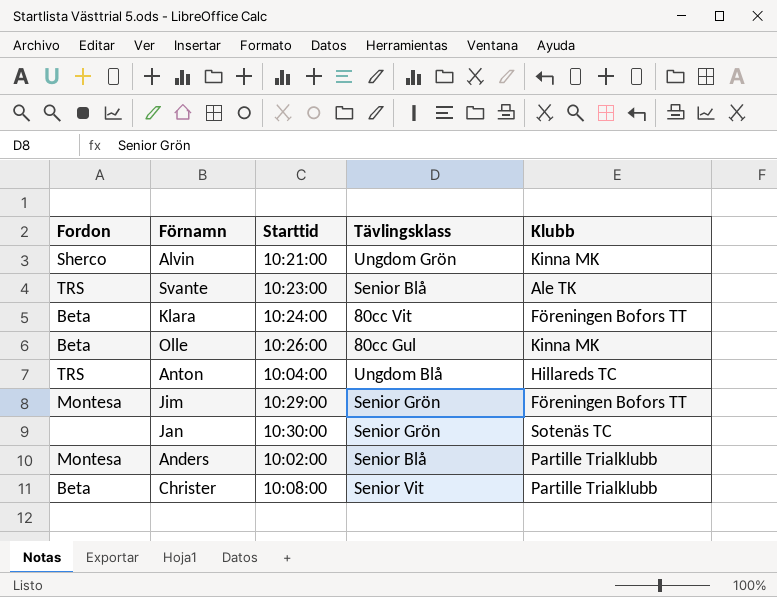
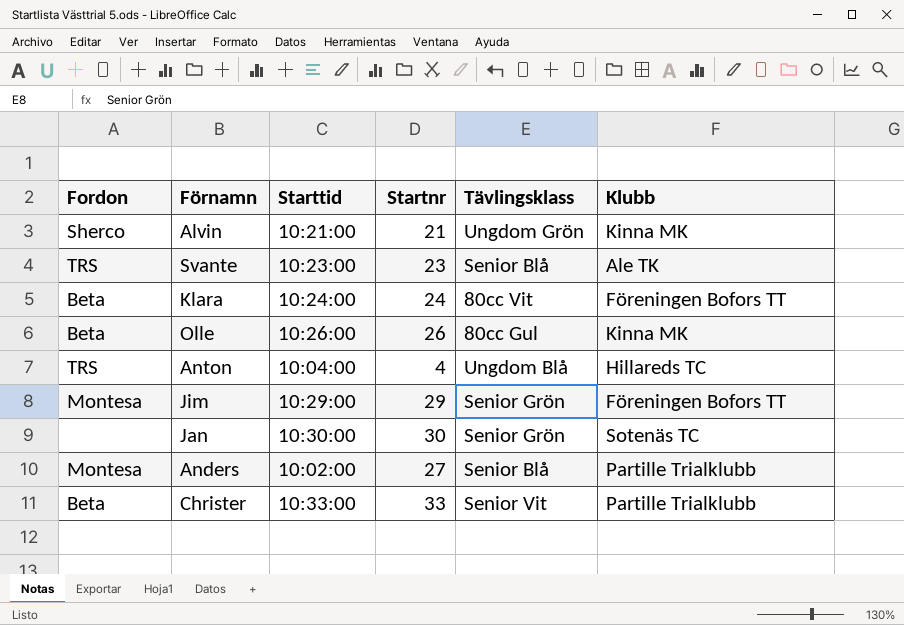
column Startnr | position: none -> 4
Christer | Starttid: 10:08:00 -> 10:33:00

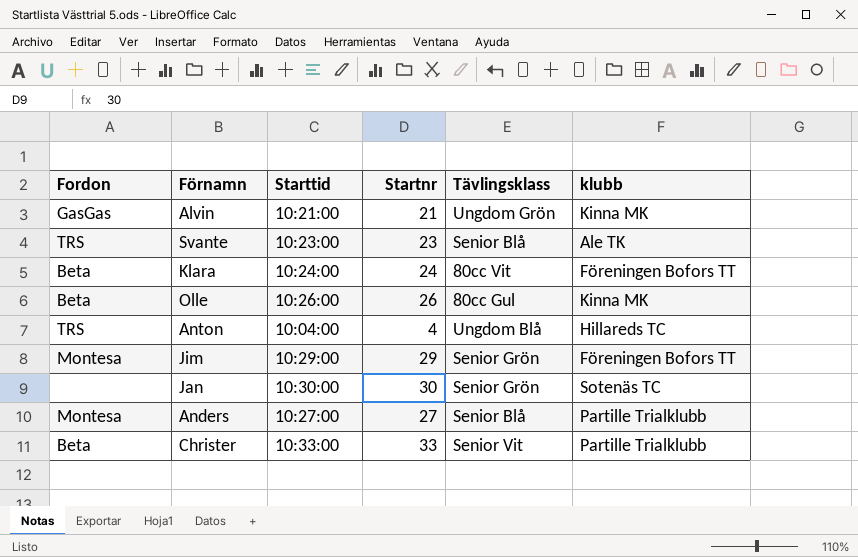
column name: Klubb -> klubb
Alvin | Fordon: Sherco -> GasGas
Anders | Starttid: 10:02:00 -> 10:27:00

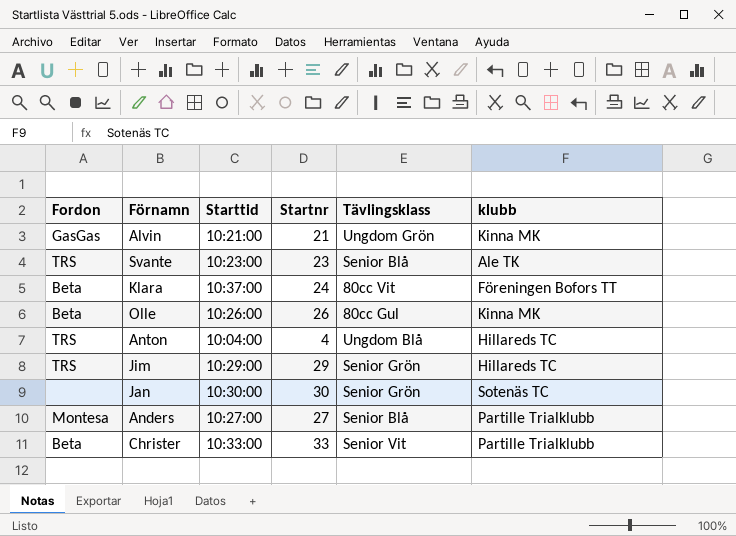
Klara | Starttid: 10:24:00 -> 10:37:00
Jim | Fordon: Montesa -> TRS
Jim | klubb: Föreningen Bofors TT -> Hillareds TC

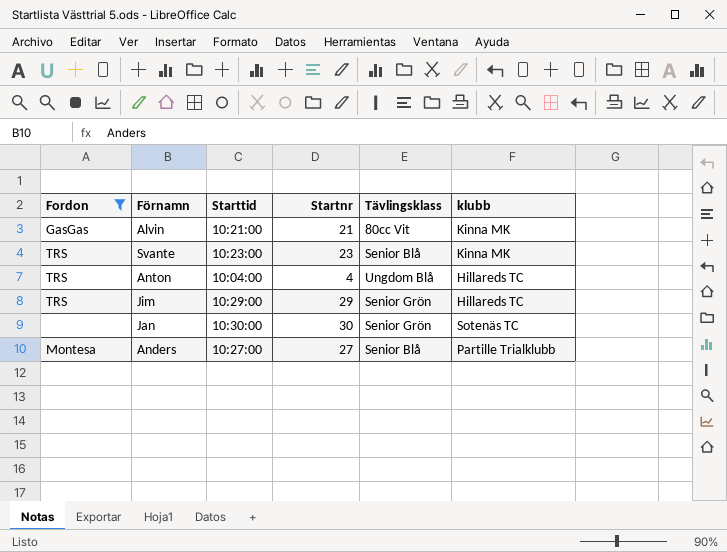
filter: none -> Fordon != Beta
Alvin | Tävlingsklass: Ungdom Grön -> 80cc Vit
Svante | klubb: Ale TK -> Kinna MK

